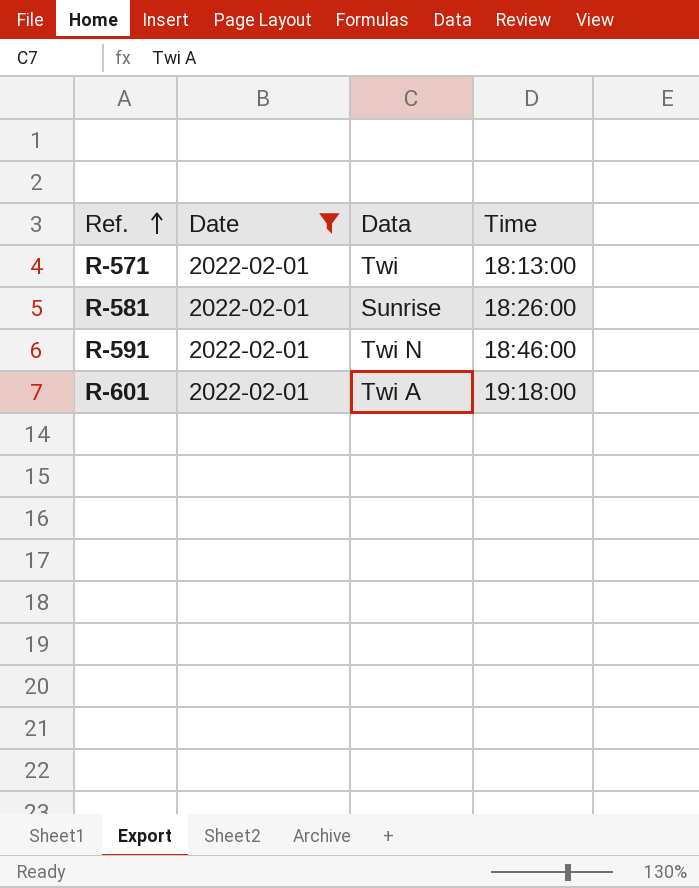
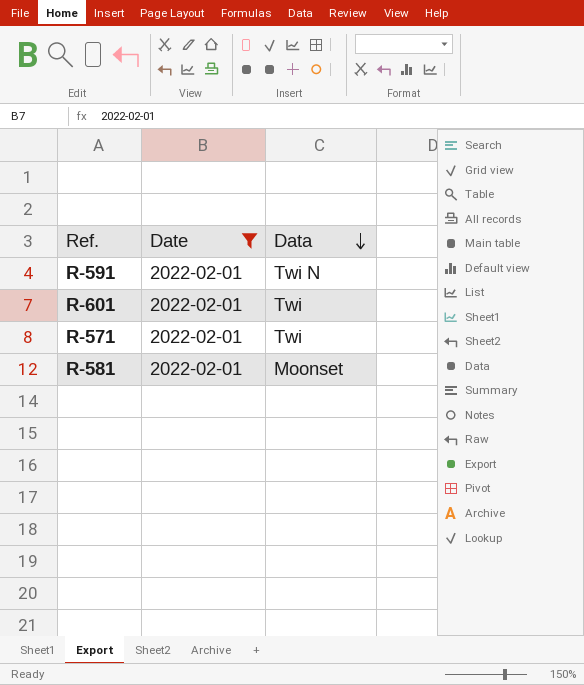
row order: Ref. ascending -> Data descending
column Time | position: 4 -> none
R-601 | Data: Twi A -> Twi
R-581 | Data: Sunrise -> Moonset

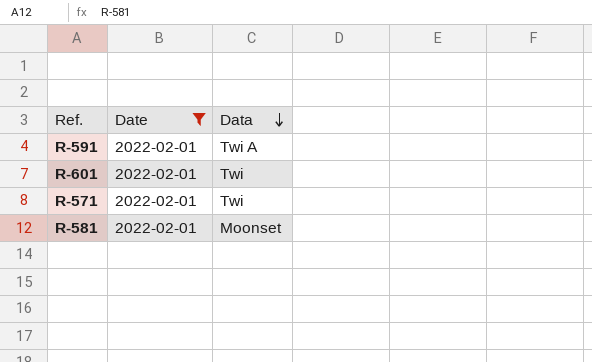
R-591 | Data: Twi N -> Twi A

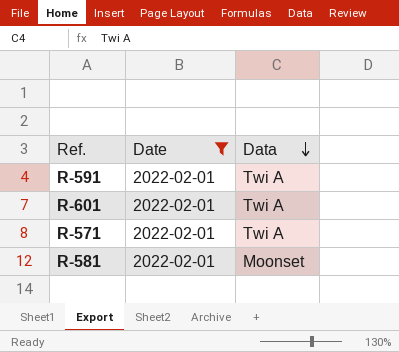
R-601 | Data: Twi -> Twi A
R-571 | Data: Twi -> Twi A

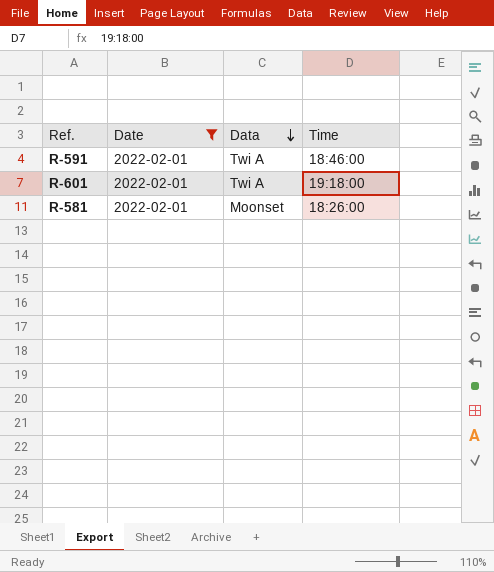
column Time | position: none -> 4
row R-571: 2022-02-01 | Twi A -> none

